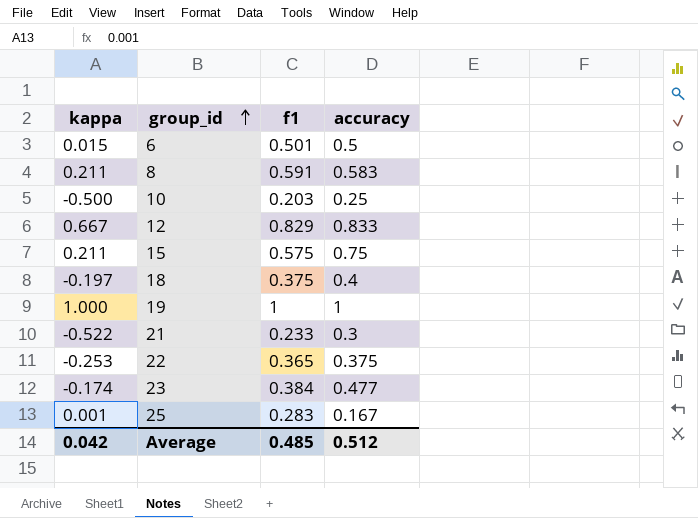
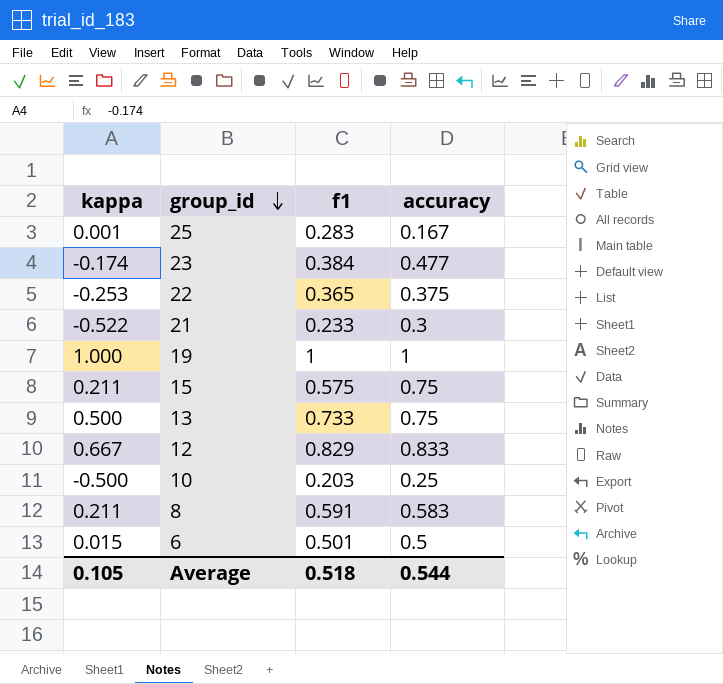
row order: group_id ascending -> group_id descending
row 18: -0.197 | 0.375 | 0.4 -> none
row 13: none -> 0.500 | 0.733 | 0.75
Average | kappa: 0.042 -> 0.105
Average | f1: 0.485 -> 0.518
Average | accuracy: 0.512 -> 0.544

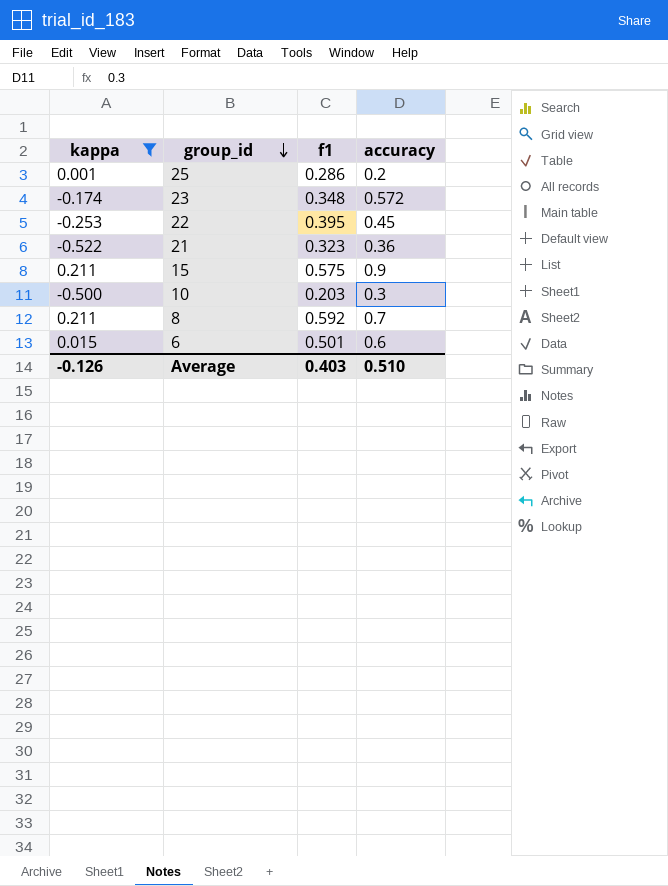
filter: none -> kappa <= 0.211
25 | f1: 0.283 -> 0.286
25 | accuracy: 0.167 -> 0.2
23 | f1: 0.384 -> 0.348
23 | accuracy: 0.477 -> 0.572
22 | f1: 0.365 -> 0.395
22 | accuracy: 0.375 -> 0.45
21 | f1: 0.233 -> 0.323
21 | accuracy: 0.3 -> 0.36
15 | accuracy: 0.75 -> 0.9
10 | accuracy: 0.25 -> 0.3
8 | f1: 0.591 -> 0.592
8 | accuracy: 0.583 -> 0.7
6 | accuracy: 0.5 -> 0.6
Average | kappa: 0.105 -> -0.126
Average | f1: 0.518 -> 0.403
Average | accuracy: 0.544 -> 0.510

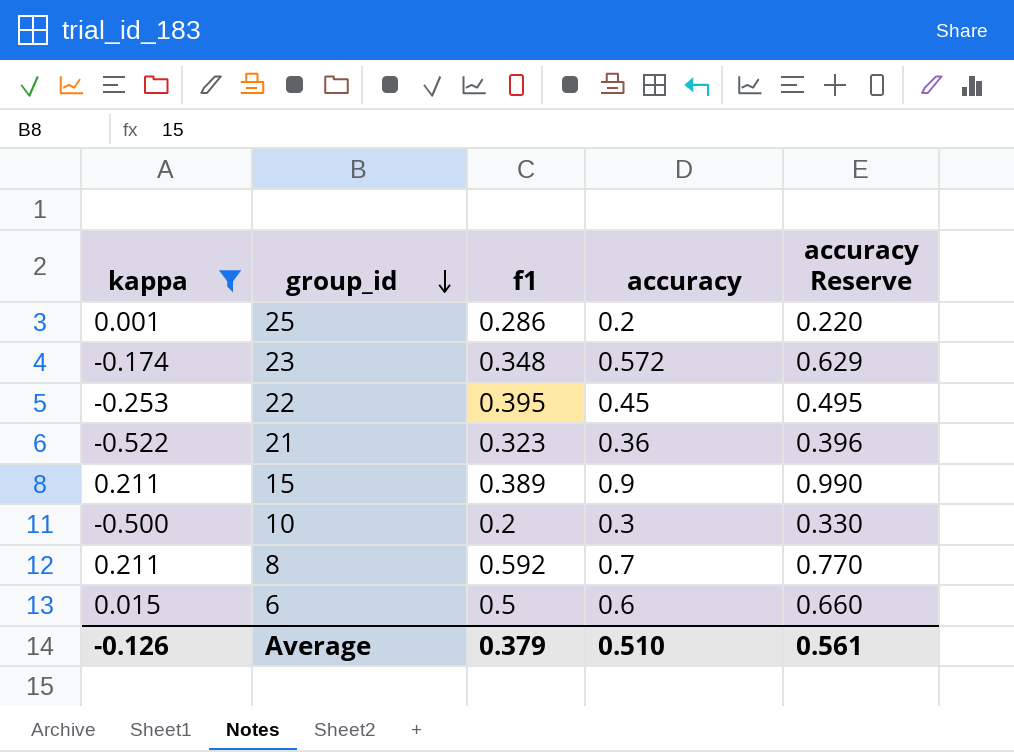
column accuracy Reserve | formula: none -> [accuracy] * 1.1
15 | f1: 0.575 -> 0.389
10 | f1: 0.203 -> 0.2
6 | f1: 0.501 -> 0.5
Average | f1: 0.403 -> 0.379

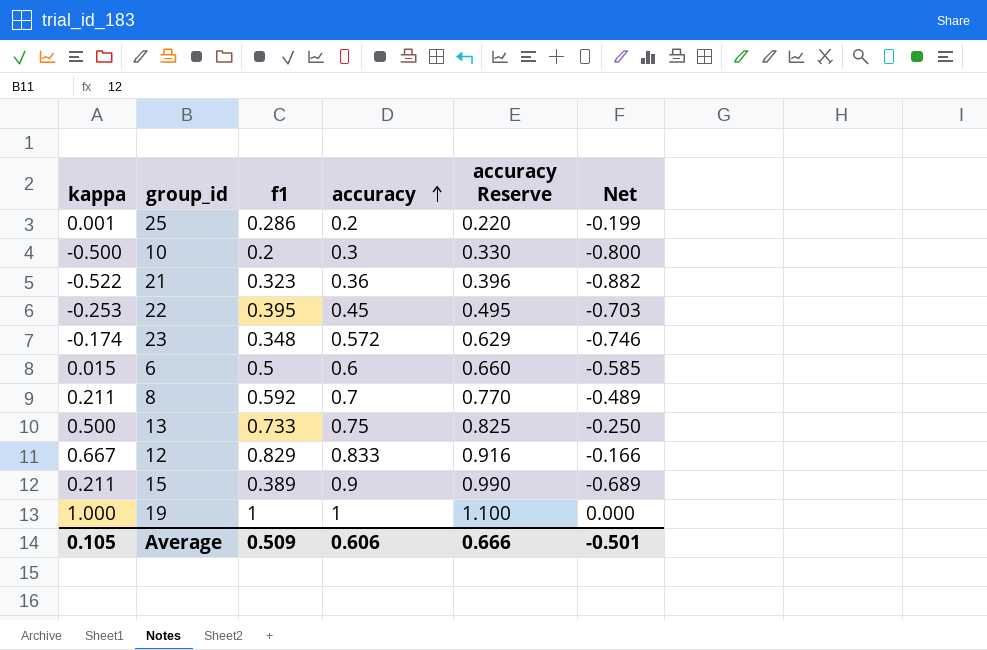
filter: kappa <= 0.211 -> none
row order: group_id descending -> accuracy ascending
column Net | formula: none -> [kappa] - [accuracy]
Average | kappa: -0.126 -> 0.105
Average | f1: 0.379 -> 0.509
Average | accuracy: 0.510 -> 0.606
Average | accuracy Reserve: 0.561 -> 0.666

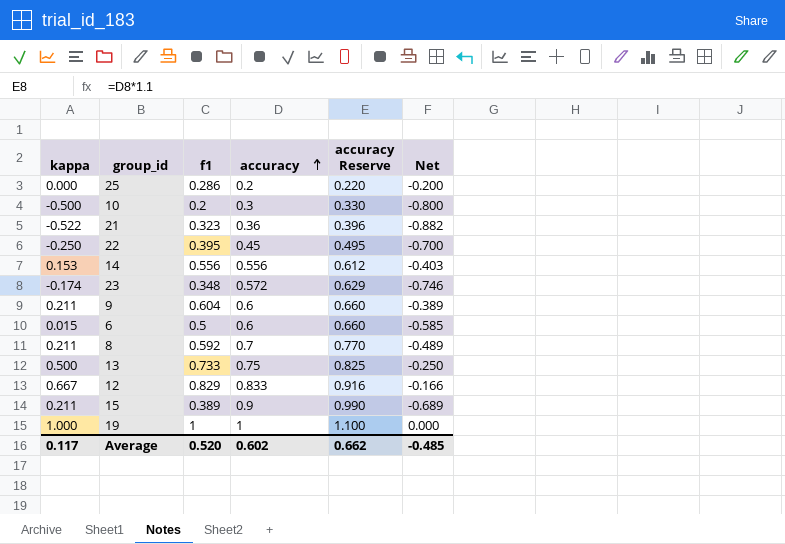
25 | kappa: 0.001 -> 0.000
25 | Net: -0.199 -> -0.200
22 | kappa: -0.253 -> -0.250
22 | Net: -0.703 -> -0.700
row 14: none -> 0.153 | 0.556 | 0.556 | 0.612 | -0.403
row 9: none -> 0.211 | 0.604 | 0.6 | 0.660 | -0.389
Average | kappa: 0.105 -> 0.117
Average | f1: 0.509 -> 0.520
Average | accuracy: 0.606 -> 0.602
Average | accuracy Reserve: 0.666 -> 0.662
Average | Net: -0.501 -> -0.485

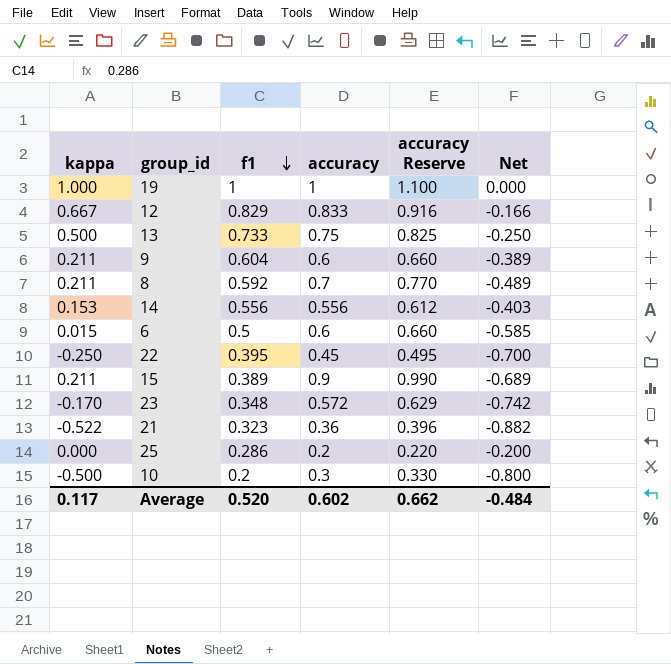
row order: accuracy ascending -> f1 descending
23 | kappa: -0.174 -> -0.170
23 | Net: -0.746 -> -0.742
Average | Net: -0.485 -> -0.484

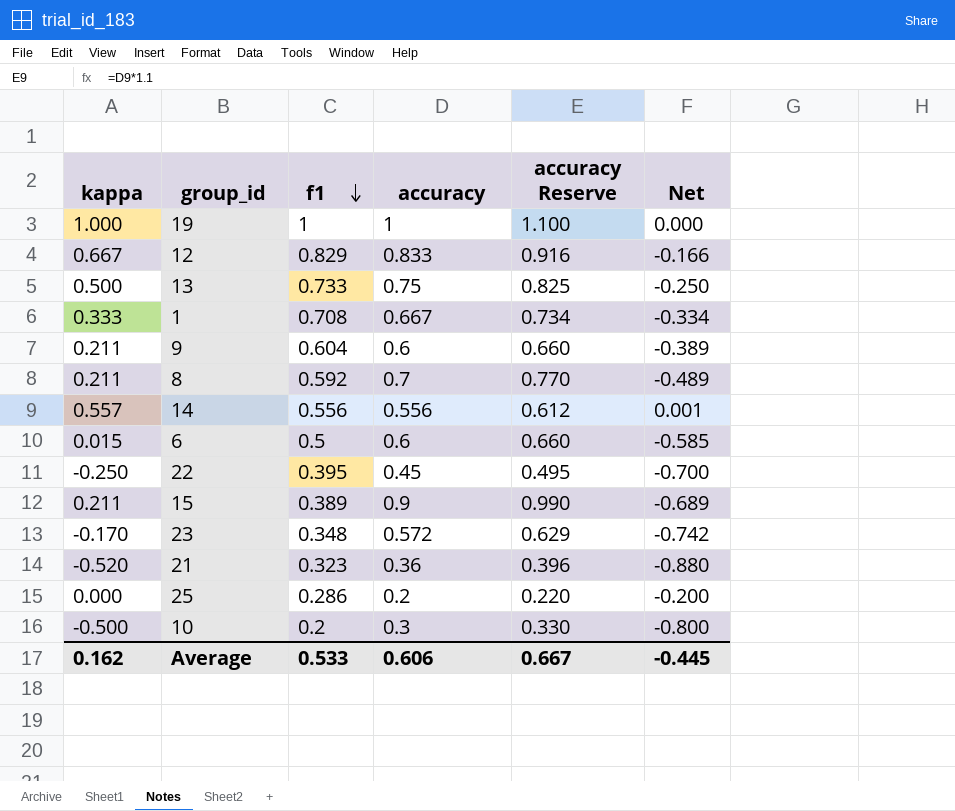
row 1: none -> 0.333 | 0.708 | 0.667 | 0.734 | -0.334
14 | kappa: 0.153 -> 0.557
14 | Net: -0.403 -> 0.001
21 | kappa: -0.522 -> -0.520
21 | Net: -0.882 -> -0.880
Average | kappa: 0.117 -> 0.162
Average | f1: 0.520 -> 0.533
Average | accuracy: 0.602 -> 0.606
Average | accuracy Reserve: 0.662 -> 0.667
Average | Net: -0.484 -> -0.445

